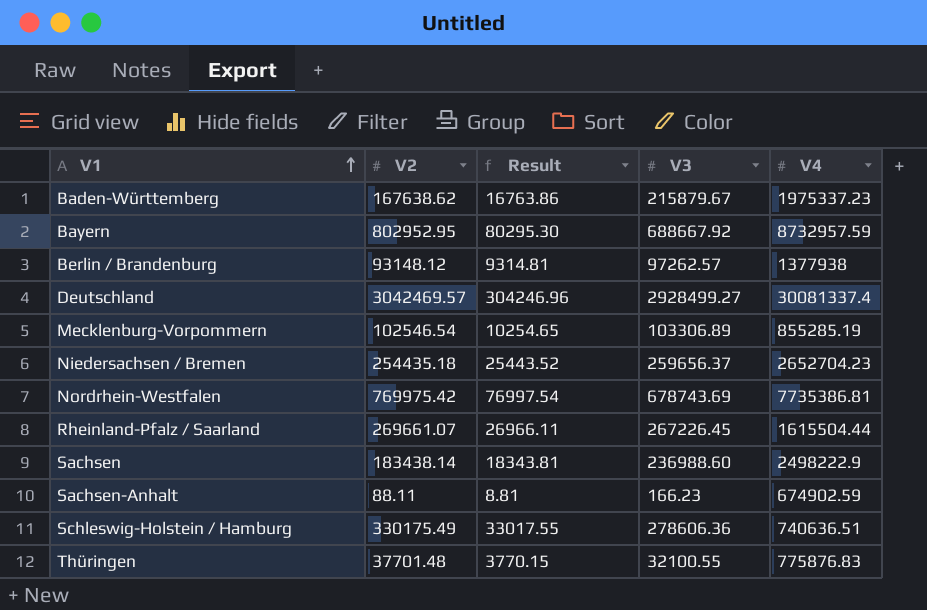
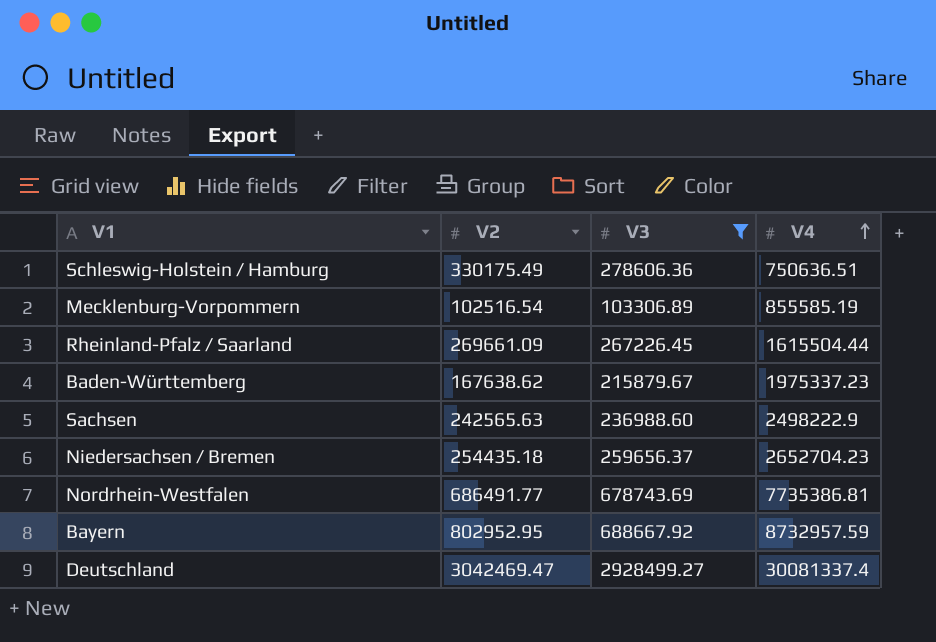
filter: none -> V3 >= 103306.89
row order: V1 ascending -> V4 ascending
column Result | formula: [V2] * 0.1 -> none
Schleswig-Holstein / Hamburg | V4: 740636.51 -> 750636.51
Mecklenburg-Vorpommern | V2: 102546.54 -> 102516.54
Mecklenburg-Vorpommern | V4: 855285.19 -> 855585.19
Rheinland-Pfalz / Saarland | V2: 269661.07 -> 269661.09
Sachsen | V2: 183438.14 -> 242565.63
Nordrhein-Westfalen | V2: 769975.42 -> 686491.77
Deutschland | V2: 3042469.57 -> 3042469.47

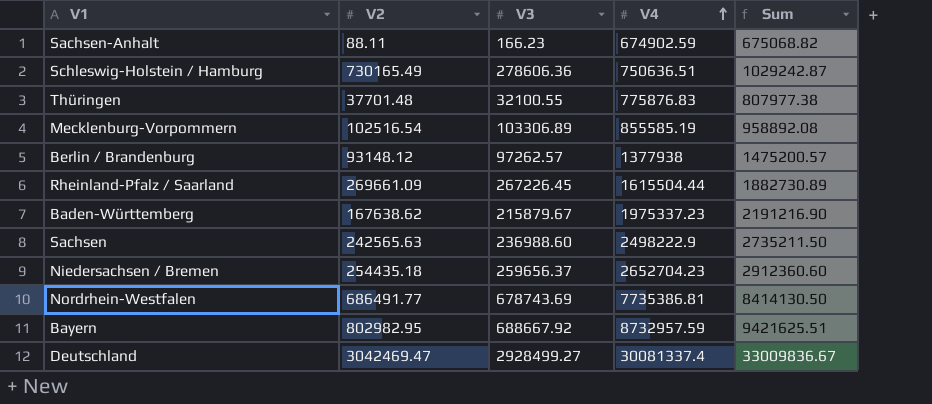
filter: V3 >= 103306.89 -> none
column Sum | formula: none -> [V3] + [V4]
Schleswig-Holstein / Hamburg | V2: 330175.49 -> 730165.49
Bayern | V2: 802952.95 -> 802982.95

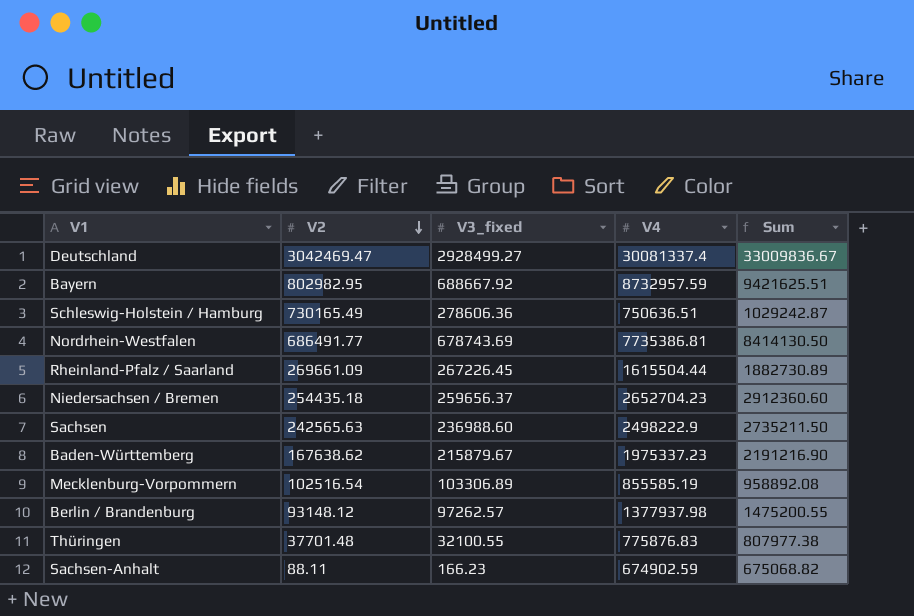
row order: V4 ascending -> V2 descending
column name: V3 -> V3_fixed
Berlin / Brandenburg | V4: 1377938 -> 1377937.98
Berlin / Brandenburg | Sum: 1475200.57 -> 1475200.55

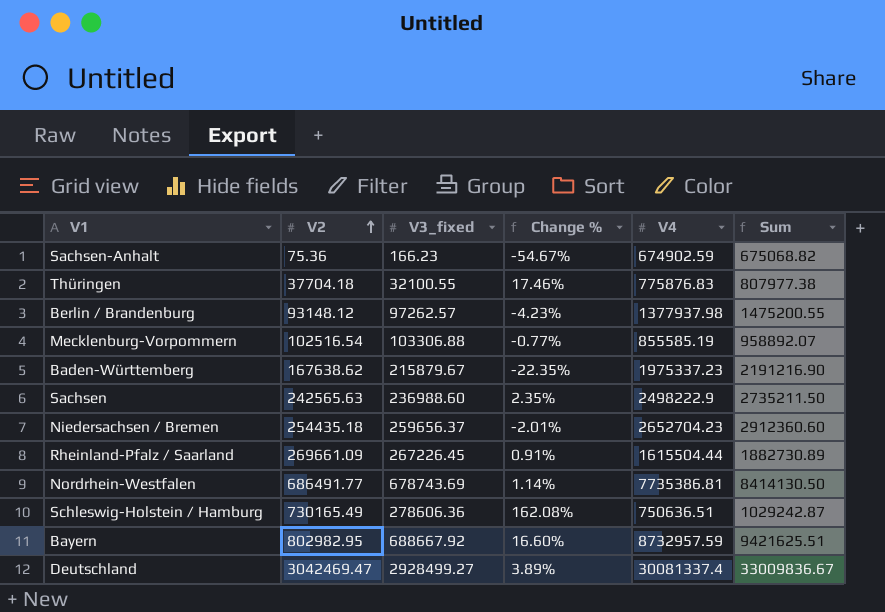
row order: V2 descending -> V2 ascending
column Change % | formula: none -> ([V2] - [V3_fixed]) / [V3_fixed]
Sachsen-Anhalt | V2: 88.11 -> 75.36
Thüringen | V2: 37701.48 -> 37704.18
Mecklenburg-Vorpommern | V3_fixed: 103306.89 -> 103306.88
Mecklenburg-Vorpommern | Sum: 958892.08 -> 958892.07

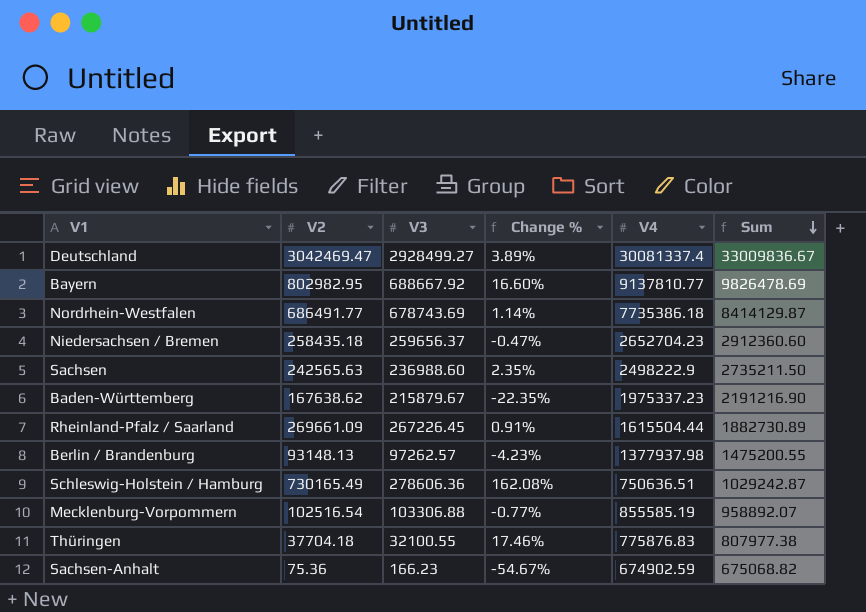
row order: V2 ascending -> Sum descending
column name: V3_fixed -> V3
Bayern | V4: 8732957.59 -> 9137810.77
Bayern | Sum: 9421625.51 -> 9826478.69
Nordrhein-Westfalen | V4: 7735386.81 -> 7735386.18
Nordrhein-Westfalen | Sum: 8414130.50 -> 8414129.87
Niedersachsen / Bremen | V2: 254435.18 -> 258435.18
Niedersachsen / Bremen | Change %: -2.01% -> -0.47%
Berlin / Brandenburg | V2: 93148.12 -> 93148.13

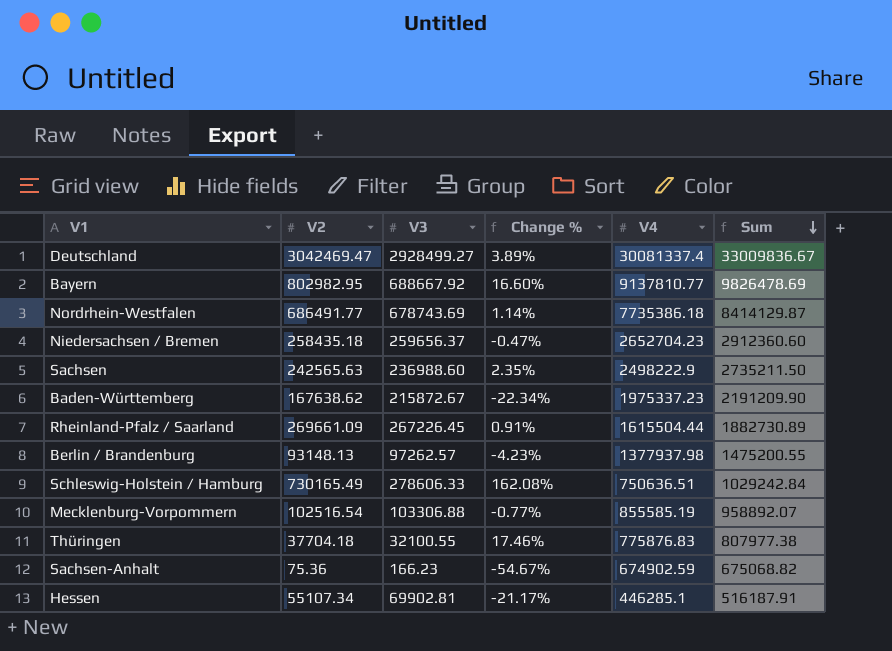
Baden-Württemberg | V3: 215879.67 -> 215872.67
Baden-Württemberg | Change %: -22.35% -> -22.34%
Baden-Württemberg | Sum: 2191216.90 -> 2191209.90
Schleswig-Holstein / Hamburg | V3: 278606.36 -> 278606.33
Schleswig-Holstein / Hamburg | Sum: 1029242.87 -> 1029242.84
row Hessen: none -> 55107.34 | 69902.81 | -21.17% | 446285.1 | 516187.91

